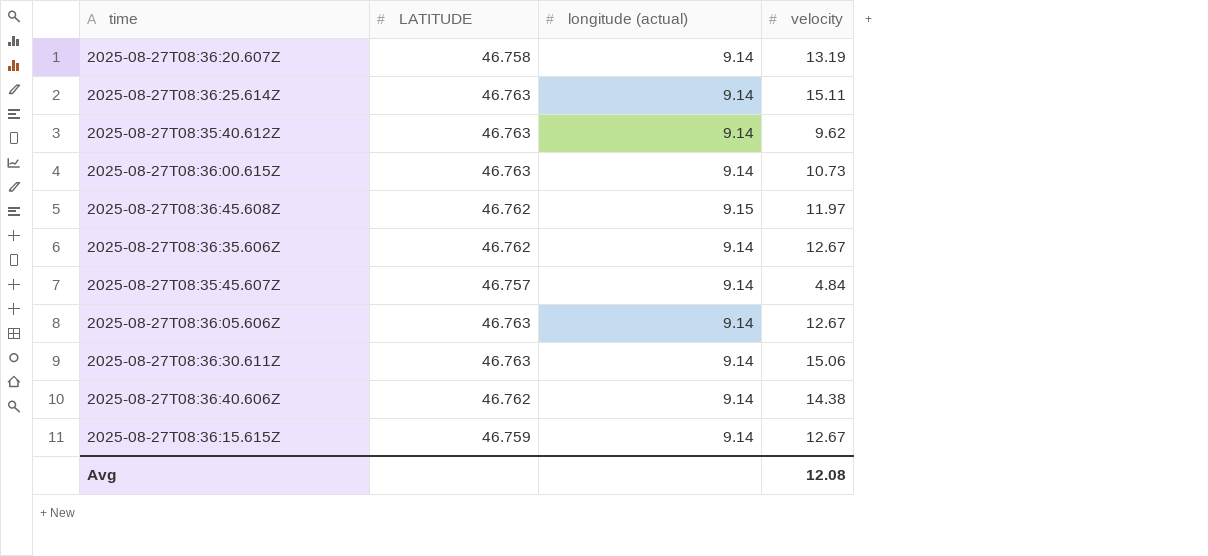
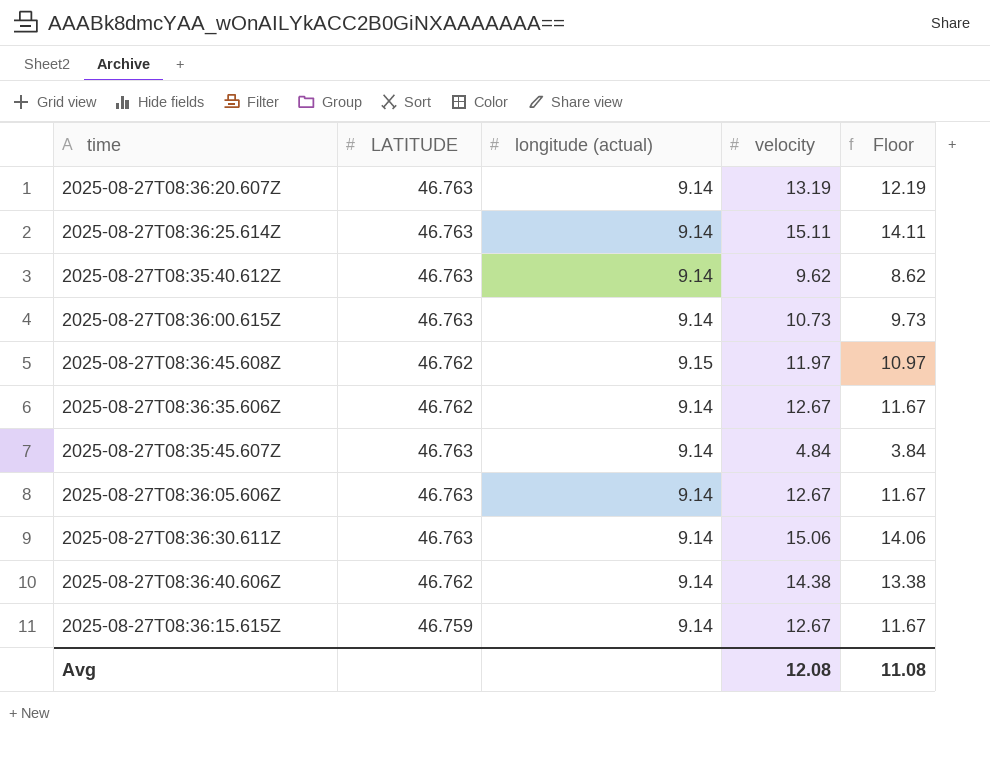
column Floor | formula: none -> [velocity] - 1
2025-08-27T08:36:20.607Z | LATITUDE: 46.758 -> 46.763
2025-08-27T08:35:45.607Z | LATITUDE: 46.757 -> 46.763

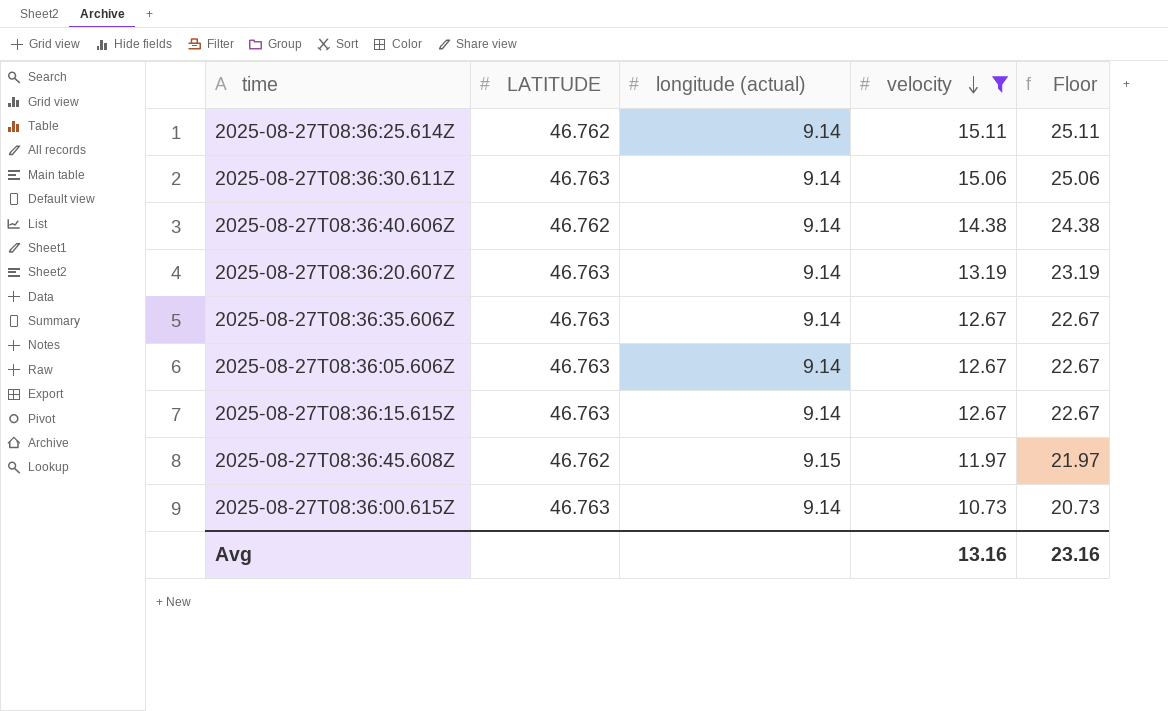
filter: none -> velocity >= 10.73
row order: none -> velocity descending
column Floor | formula: [velocity] - 1 -> [velocity] + 10
2025-08-27T08:36:25.614Z | LATITUDE: 46.763 -> 46.762
2025-08-27T08:36:35.606Z | LATITUDE: 46.762 -> 46.763
2025-08-27T08:36:15.615Z | LATITUDE: 46.759 -> 46.763
Avg | velocity: 12.08 -> 13.16
Avg | Floor: 11.08 -> 23.16

